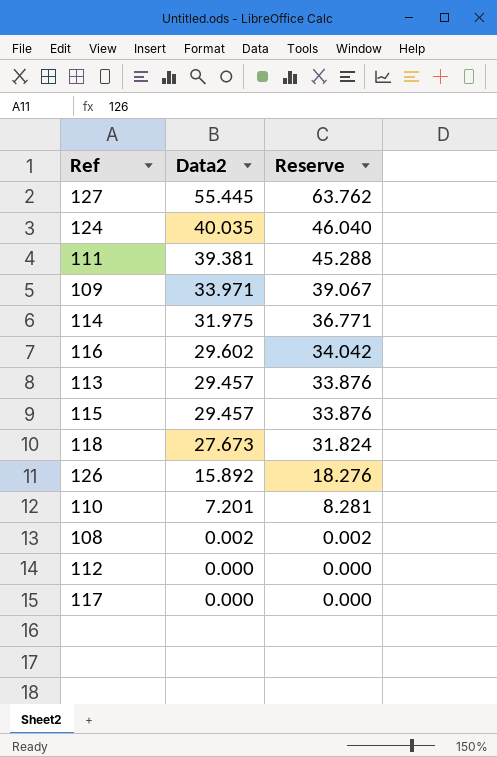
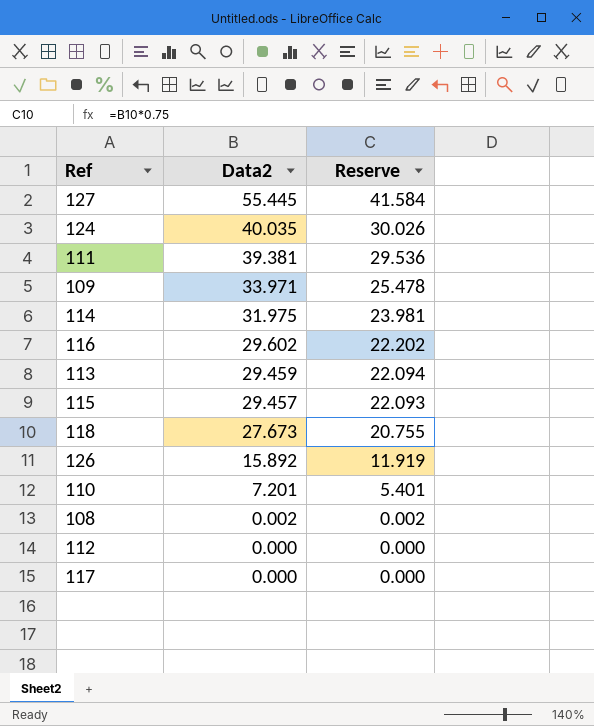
column Reserve | formula: [Data2] * 1.15 -> [Data2] * 0.75
113 | Data2: 29.457 -> 29.459

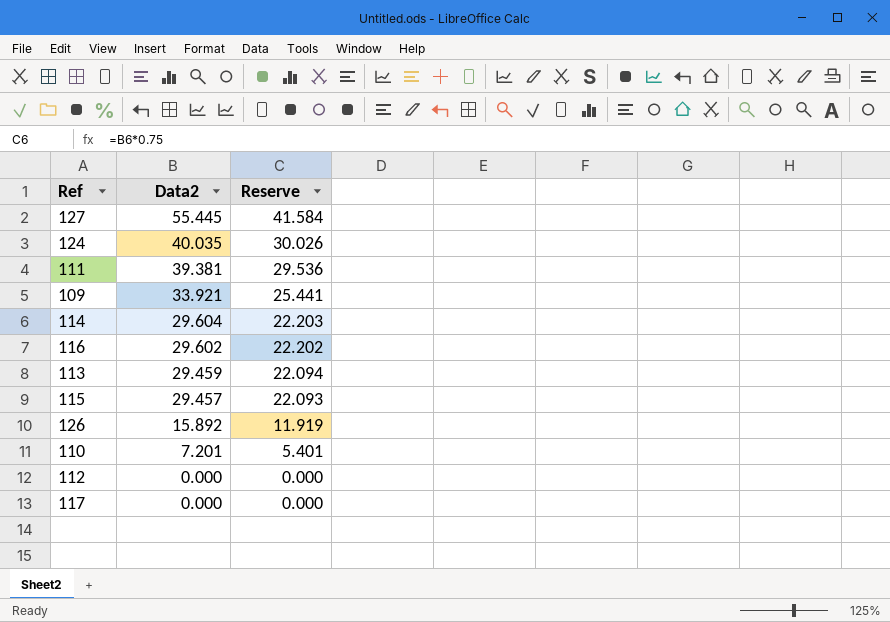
row 118: 27.673 | 20.755 -> none
row 108: 0.002 | 0.002 -> none
109 | Data2: 33.971 -> 33.921
109 | Reserve: 25.478 -> 25.441
114 | Data2: 31.975 -> 29.604
114 | Reserve: 23.981 -> 22.203

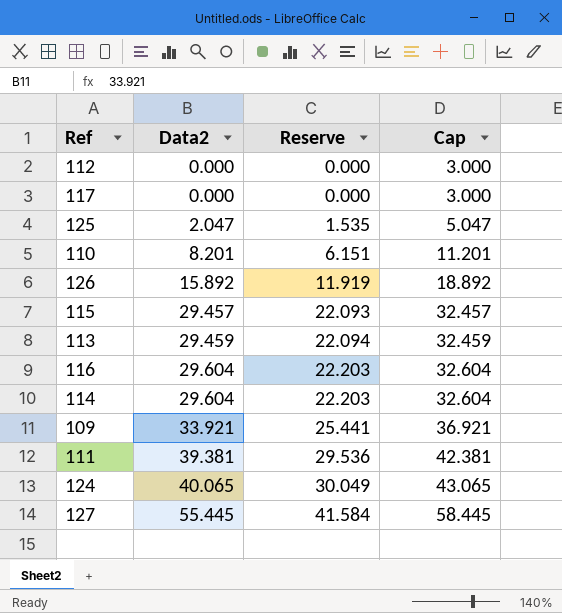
row order: Data2 descending -> Data2 ascending
column Cap | formula: none -> [Data2] + 3
row 125: none -> 2.047 | 1.535 | 5.047
110 | Data2: 7.201 -> 8.201
110 | Reserve: 5.401 -> 6.151
116 | Data2: 29.602 -> 29.604
116 | Reserve: 22.202 -> 22.203
124 | Data2: 40.035 -> 40.065
124 | Reserve: 30.026 -> 30.049

